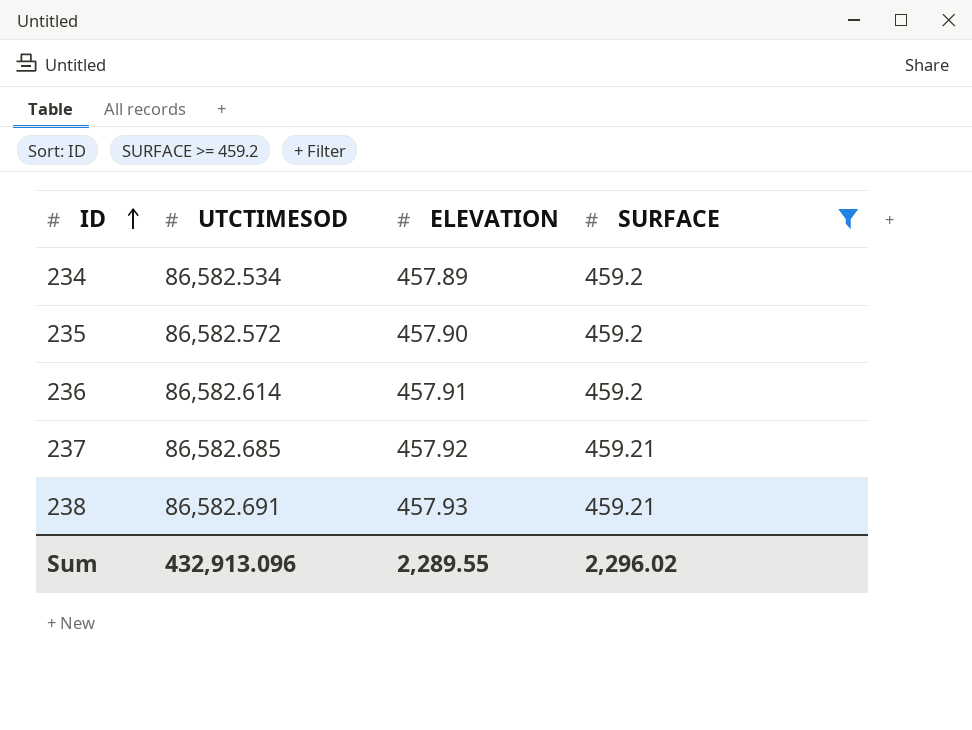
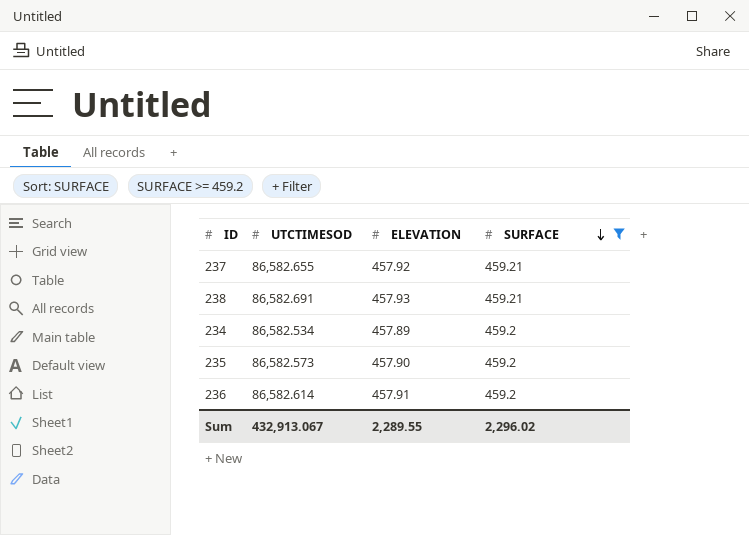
row order: ID ascending -> SURFACE descending
237 | UTCTIMESOD: 86,582.685 -> 86,582.655
235 | UTCTIMESOD: 86,582.572 -> 86,582.573
Sum | UTCTIMESOD: 432,913.096 -> 432,913.067

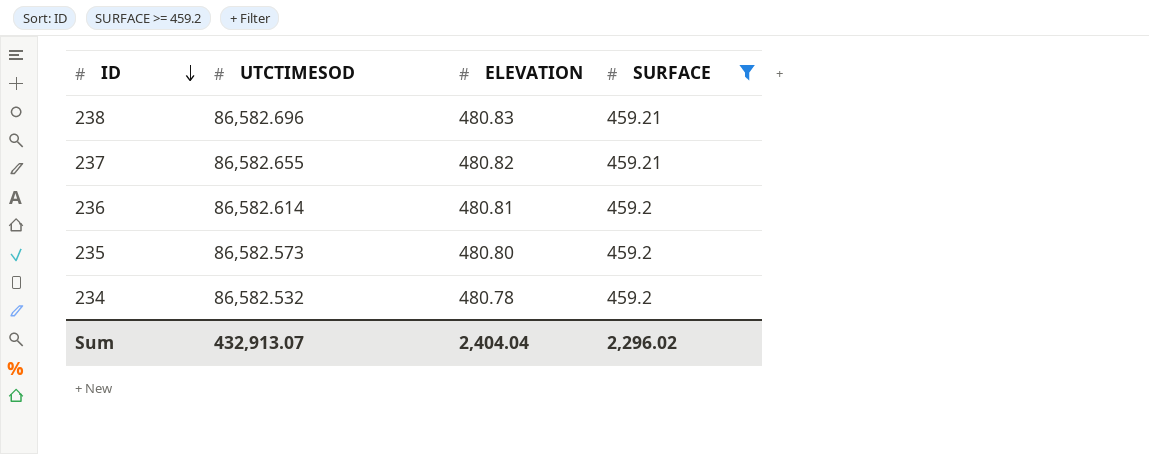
row order: SURFACE descending -> ID descending
238 | UTCTIMESOD: 86,582.691 -> 86,582.696
238 | ELEVATION: 457.93 -> 480.83
237 | ELEVATION: 457.92 -> 480.82
236 | ELEVATION: 457.91 -> 480.81
235 | ELEVATION: 457.90 -> 480.80
234 | UTCTIMESOD: 86,582.534 -> 86,582.532
234 | ELEVATION: 457.89 -> 480.78
Sum | UTCTIMESOD: 432,913.067 -> 432,913.07
Sum | ELEVATION: 2,289.55 -> 2,404.04

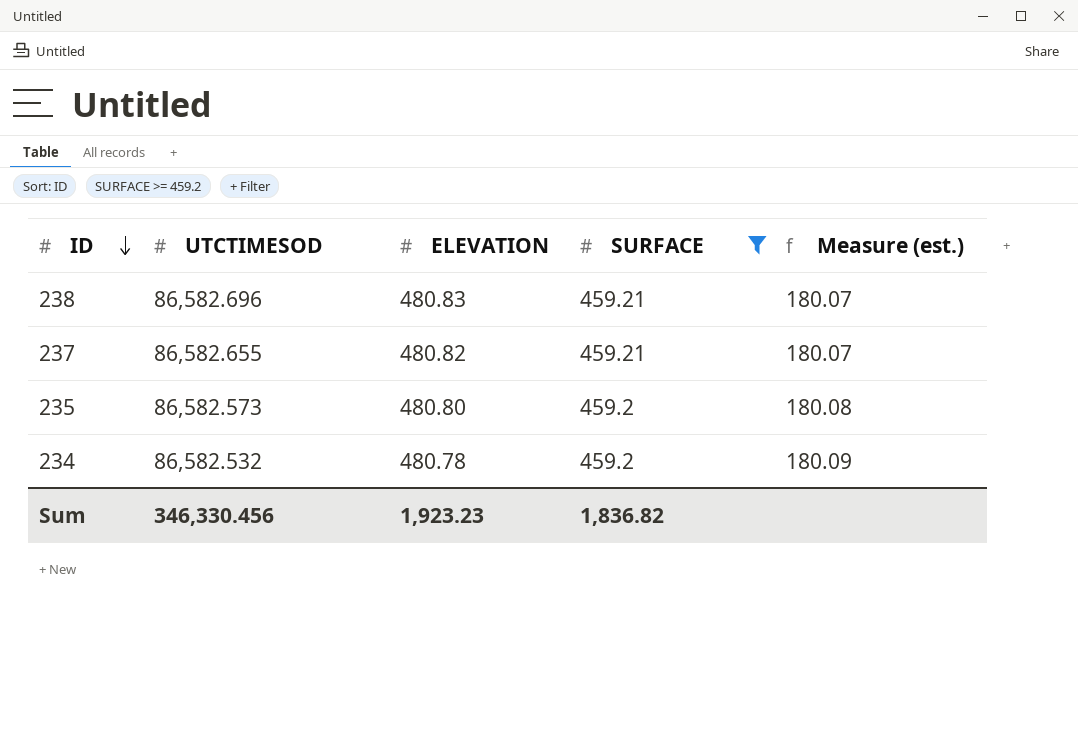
column Measure (est.) | formula: none -> [UTCTIMESOD] / [ELEVATION]
row 236: 86,582.614 | 480.81 | 459.2 -> none
Sum | UTCTIMESOD: 432,913.07 -> 346,330.456
Sum | ELEVATION: 2,404.04 -> 1,923.23
Sum | SURFACE: 2,296.02 -> 1,836.82

